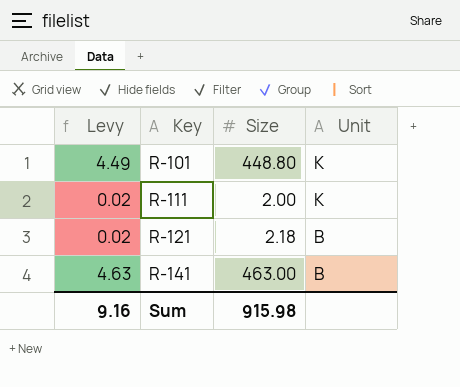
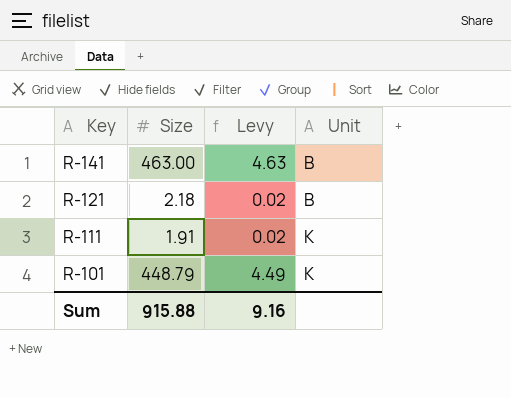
row order: Key ascending -> Key descending
column Levy | position: 1 -> 3
R-111 | Size: 2.00 -> 1.91
R-101 | Size: 448.80 -> 448.79
Sum | Size: 915.98 -> 915.88

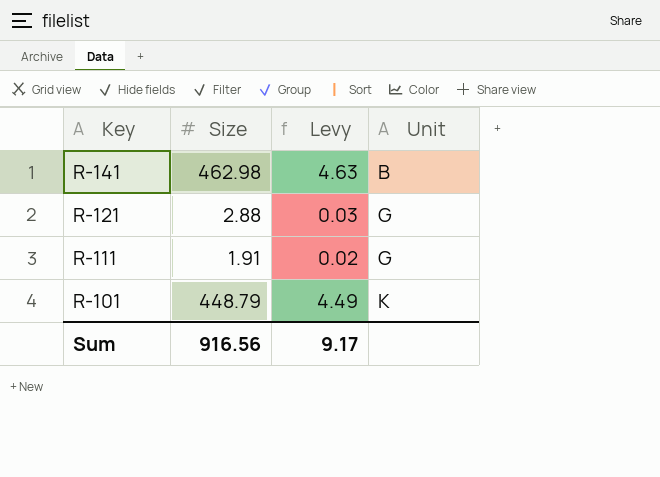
R-141 | Size: 463.00 -> 462.98
R-121 | Size: 2.18 -> 2.88
R-121 | Levy: 0.02 -> 0.03
R-121 | Unit: B -> G
R-111 | Unit: K -> G
Sum | Size: 915.88 -> 916.56
Sum | Levy: 9.16 -> 9.17

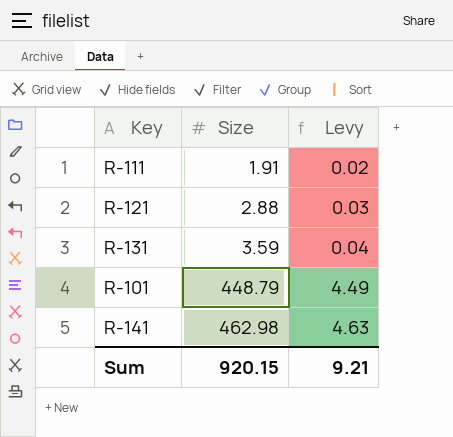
row order: Key descending -> Size ascending
column Unit | position: 4 -> none
row R-131: none -> 3.59 | 0.04
Sum | Size: 916.56 -> 920.15
Sum | Levy: 9.17 -> 9.21

